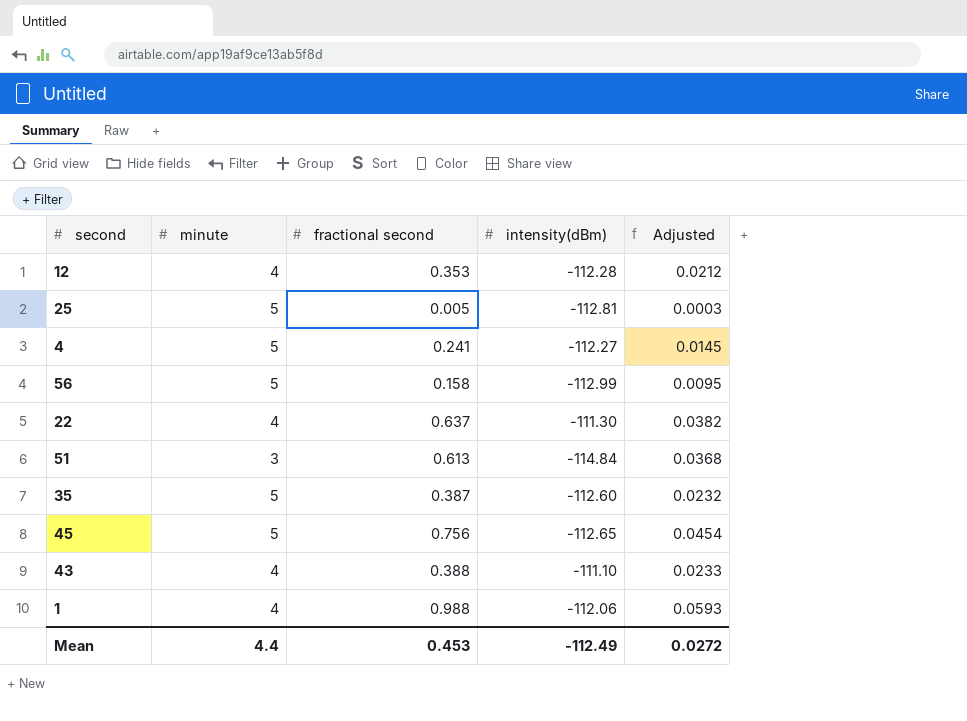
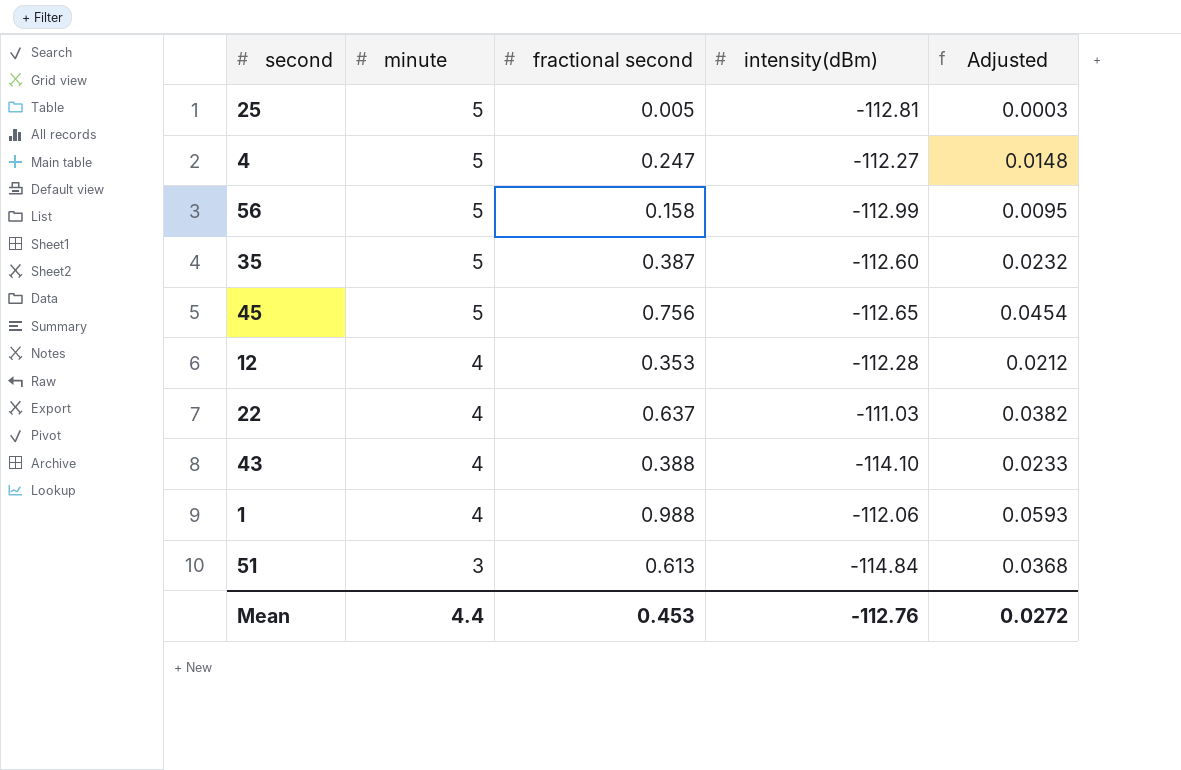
row order: none -> minute descending
4 | fractional second: 0.241 -> 0.247
4 | Adjusted: 0.0145 -> 0.0148
22 | intensity(dBm): -111.30 -> -111.03
43 | intensity(dBm): -111.10 -> -114.10
Mean | intensity(dBm): -112.49 -> -112.76

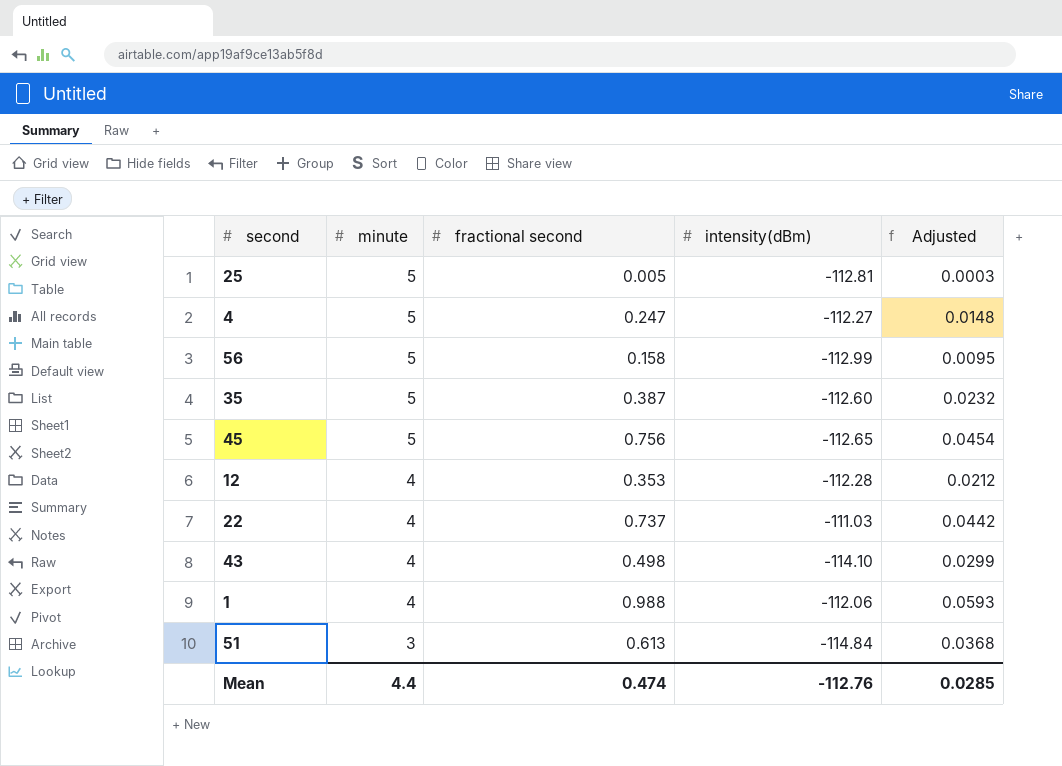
22 | fractional second: 0.637 -> 0.737
22 | Adjusted: 0.0382 -> 0.0442
43 | fractional second: 0.388 -> 0.498
43 | Adjusted: 0.0233 -> 0.0299
Mean | fractional second: 0.453 -> 0.474
Mean | Adjusted: 0.0272 -> 0.0285

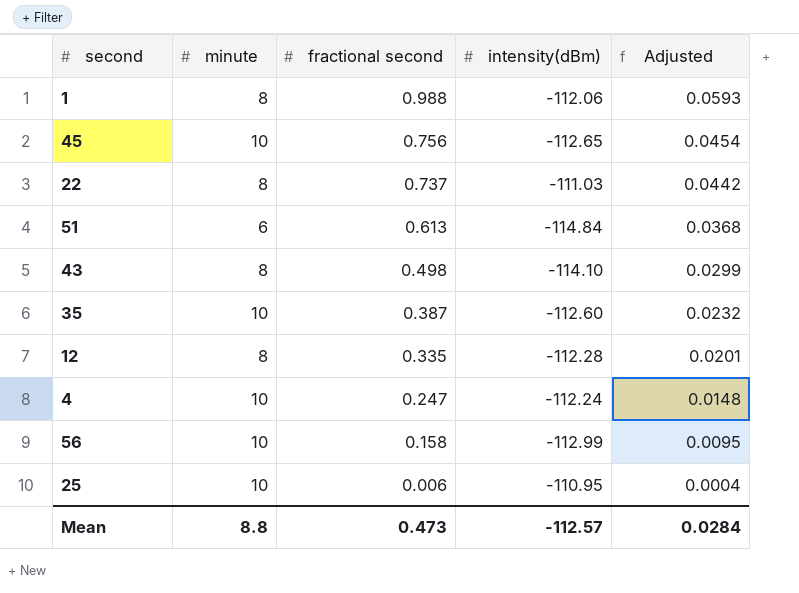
row order: minute descending -> fractional second descending
1 | minute: 4 -> 8
45 | minute: 5 -> 10
22 | minute: 4 -> 8
51 | minute: 3 -> 6
43 | minute: 4 -> 8
35 | minute: 5 -> 10
12 | minute: 4 -> 8
12 | fractional second: 0.353 -> 0.335
12 | Adjusted: 0.0212 -> 0.0201
4 | minute: 5 -> 10
4 | intensity(dBm): -112.27 -> -112.24
56 | minute: 5 -> 10
25 | minute: 5 -> 10
25 | fractional second: 0.005 -> 0.006
25 | intensity(dBm): -112.81 -> -110.95
25 | Adjusted: 0.0003 -> 0.0004
Mean | minute: 4.4 -> 8.8
Mean | fractional second: 0.474 -> 0.473
Mean | intensity(dBm): -112.76 -> -112.57
Mean | Adjusted: 0.0285 -> 0.0284

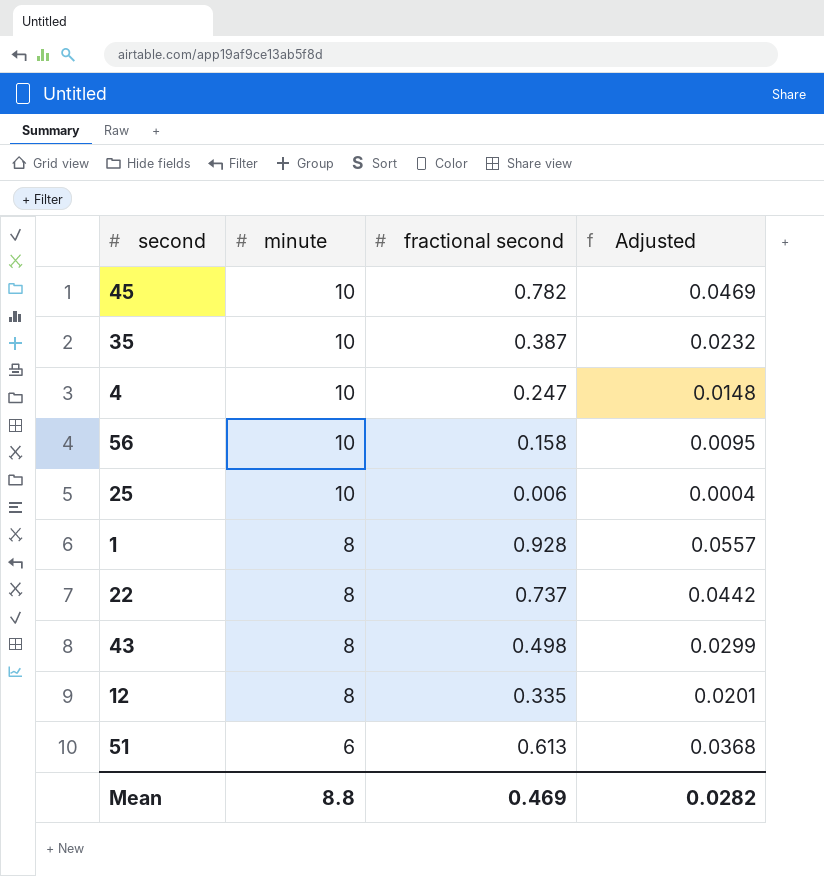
row order: fractional second descending -> minute descending
column intensity(dBm) | position: 4 -> none
45 | fractional second: 0.756 -> 0.782
45 | Adjusted: 0.0454 -> 0.0469
1 | fractional second: 0.988 -> 0.928
1 | Adjusted: 0.0593 -> 0.0557
Mean | fractional second: 0.473 -> 0.469
Mean | Adjusted: 0.0284 -> 0.0282

